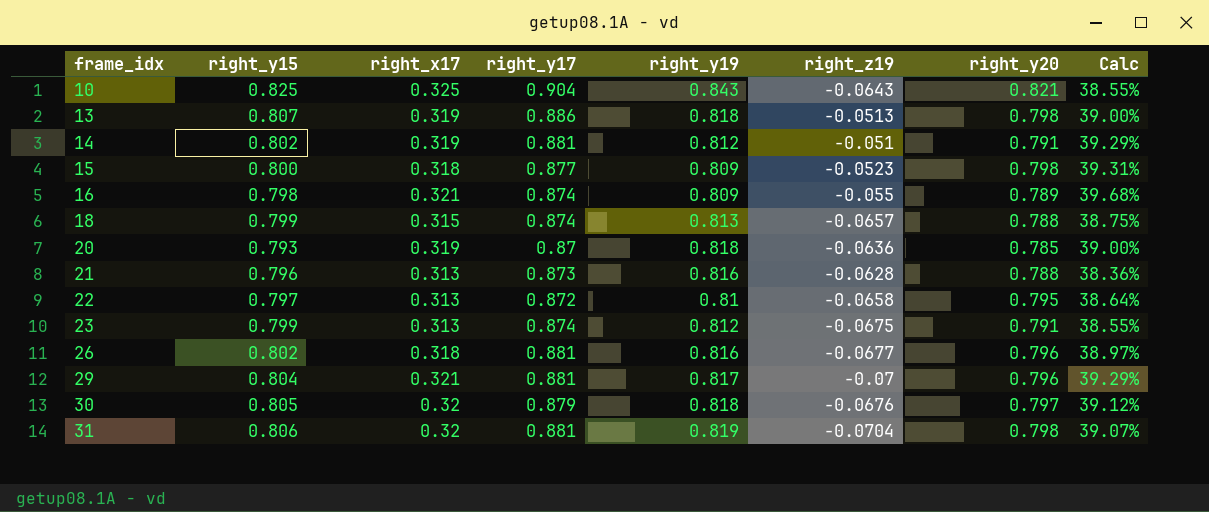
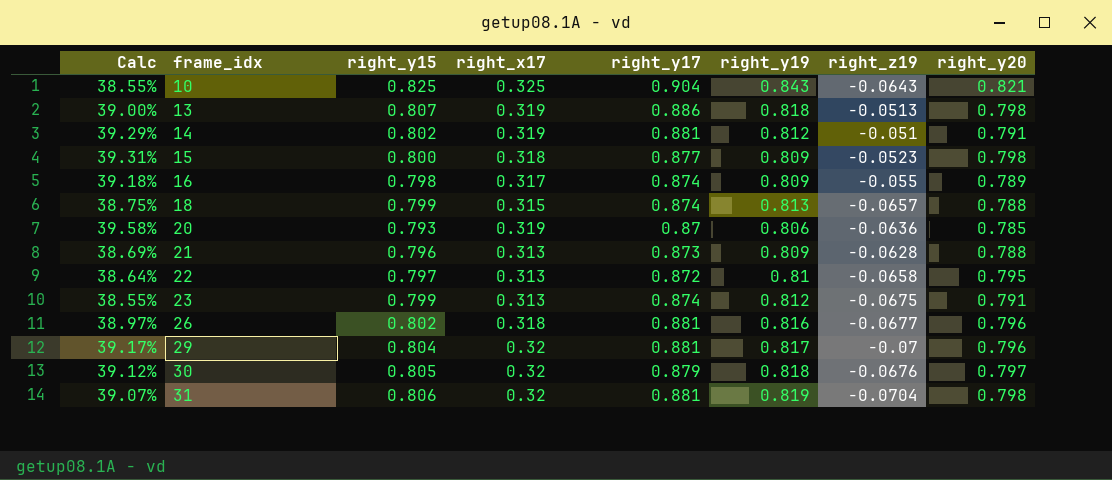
column Calc | position: 8 -> 1
16 | Calc: 39.68% -> 39.18%
16 | right_x17: 0.321 -> 0.317
20 | Calc: 39.00% -> 39.58%
20 | right_y19: 0.818 -> 0.806
21 | Calc: 38.36% -> 38.69%
21 | right_y19: 0.816 -> 0.809
29 | Calc: 39.29% -> 39.17%
29 | right_x17: 0.321 -> 0.32

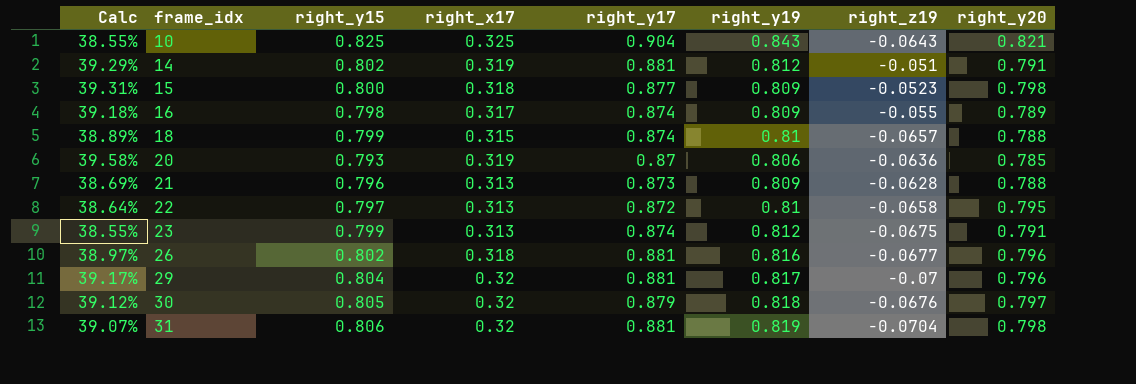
row 13: 39.00% | 0.807 | 0.319 | 0.886 | 0.818 | -0.0513 | 0.798 -> none
18 | Calc: 38.75% -> 38.89%
18 | right_y19: 0.813 -> 0.81

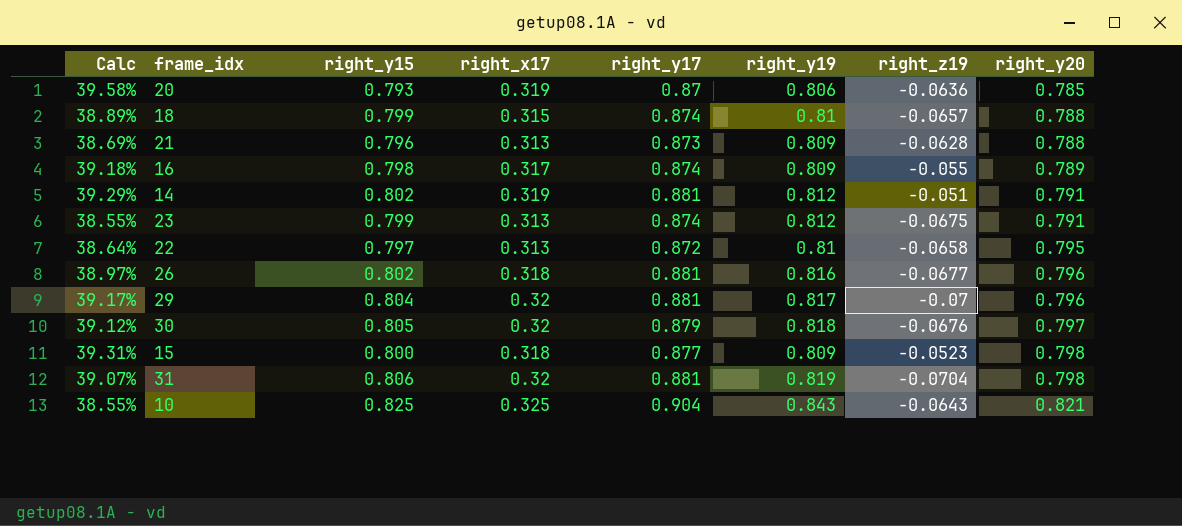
row order: frame_idx ascending -> right_y20 ascending

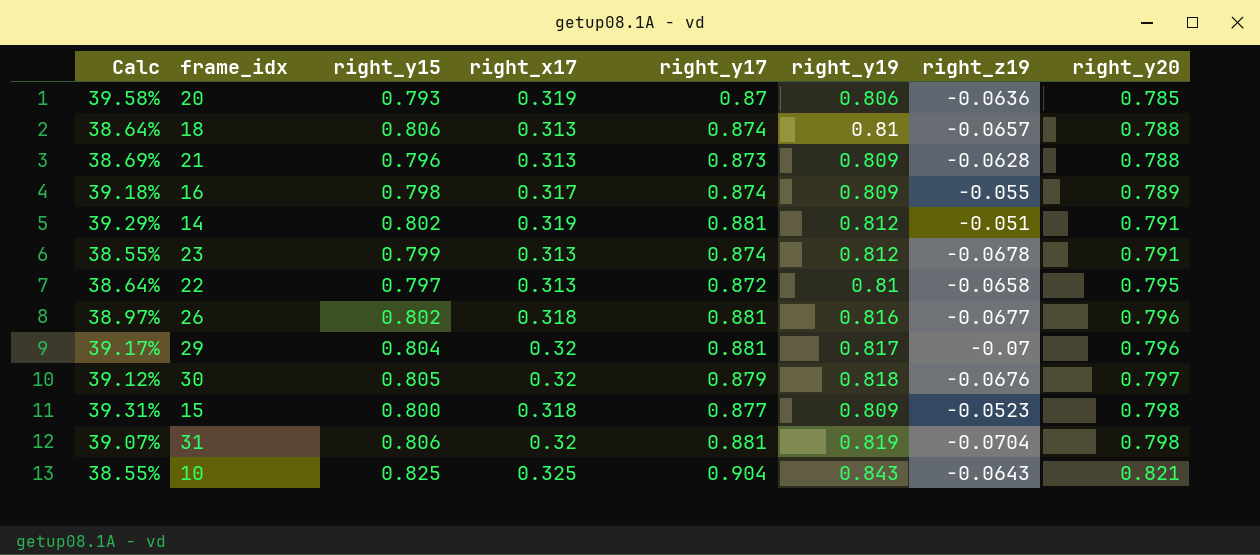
18 | Calc: 38.89% -> 38.64%
18 | right_y15: 0.799 -> 0.806
18 | right_x17: 0.315 -> 0.313
23 | right_z19: -0.0675 -> -0.0678

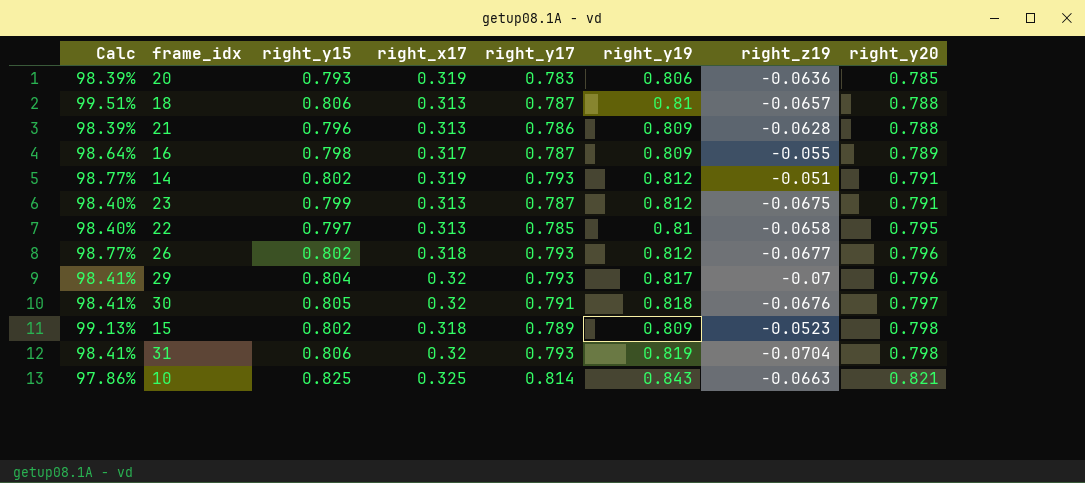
column Calc | formula: [right_x17] / [right_y19] -> [right_y15] / [right_y19]
20 | right_y17: 0.87 -> 0.783
18 | right_y17: 0.874 -> 0.787
21 | right_y17: 0.873 -> 0.786
16 | right_y17: 0.874 -> 0.787
14 | right_y17: 0.881 -> 0.793
23 | right_y17: 0.874 -> 0.787
23 | right_z19: -0.0678 -> -0.0675
22 | right_y17: 0.872 -> 0.785
26 | right_y17: 0.881 -> 0.793
26 | right_y19: 0.816 -> 0.812
29 | right_y17: 0.881 -> 0.793
30 | right_y17: 0.879 -> 0.791
15 | right_y15: 0.800 -> 0.802
15 | right_y17: 0.877 -> 0.789
31 | right_y17: 0.881 -> 0.793
10 | right_y17: 0.904 -> 0.814
10 | right_z19: -0.0643 -> -0.0663

